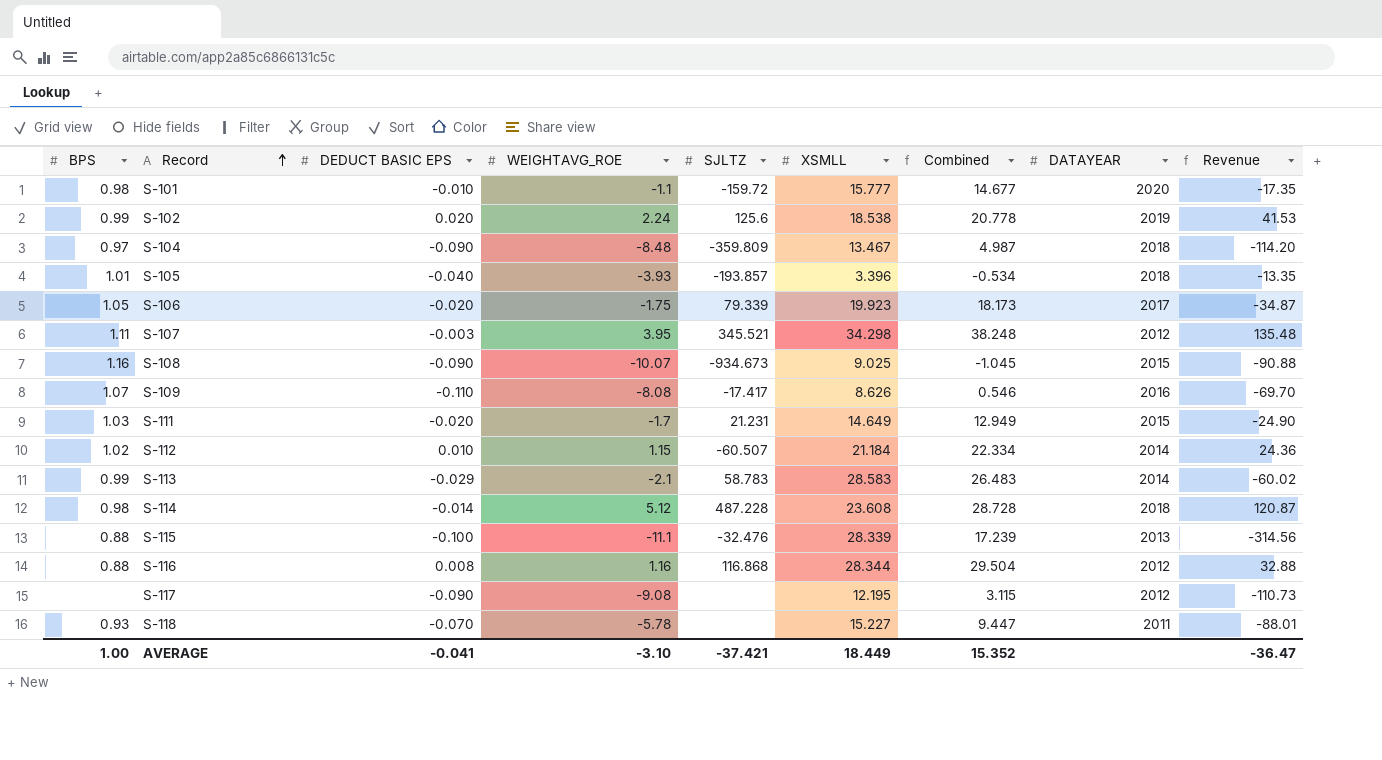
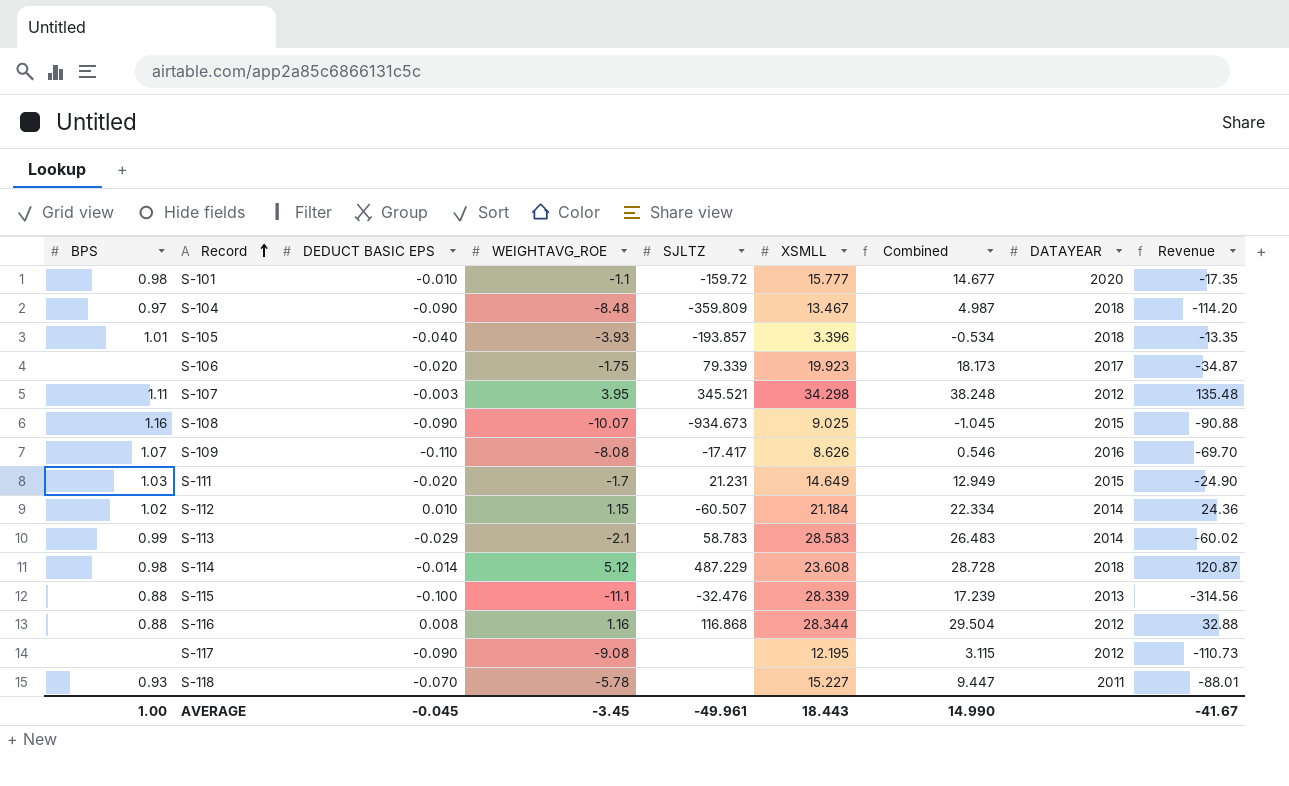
row S-102: 0.99 | 0.020 | 2.24 | 125.6 | 18.538 | 20.778 | 2019 | 41.53 -> none
S-106 | BPS: 1.05 -> none
S-114 | SJLTZ: 487.228 -> 487.229
AVERAGE | DEDUCT BASIC EPS: -0.041 -> -0.045
AVERAGE | WEIGHTAVG_ROE: -3.10 -> -3.45
AVERAGE | SJLTZ: -37.421 -> -49.961
AVERAGE | XSMLL: 18.449 -> 18.443
AVERAGE | Combined: 15.352 -> 14.990
AVERAGE | Revenue: -36.47 -> -41.67

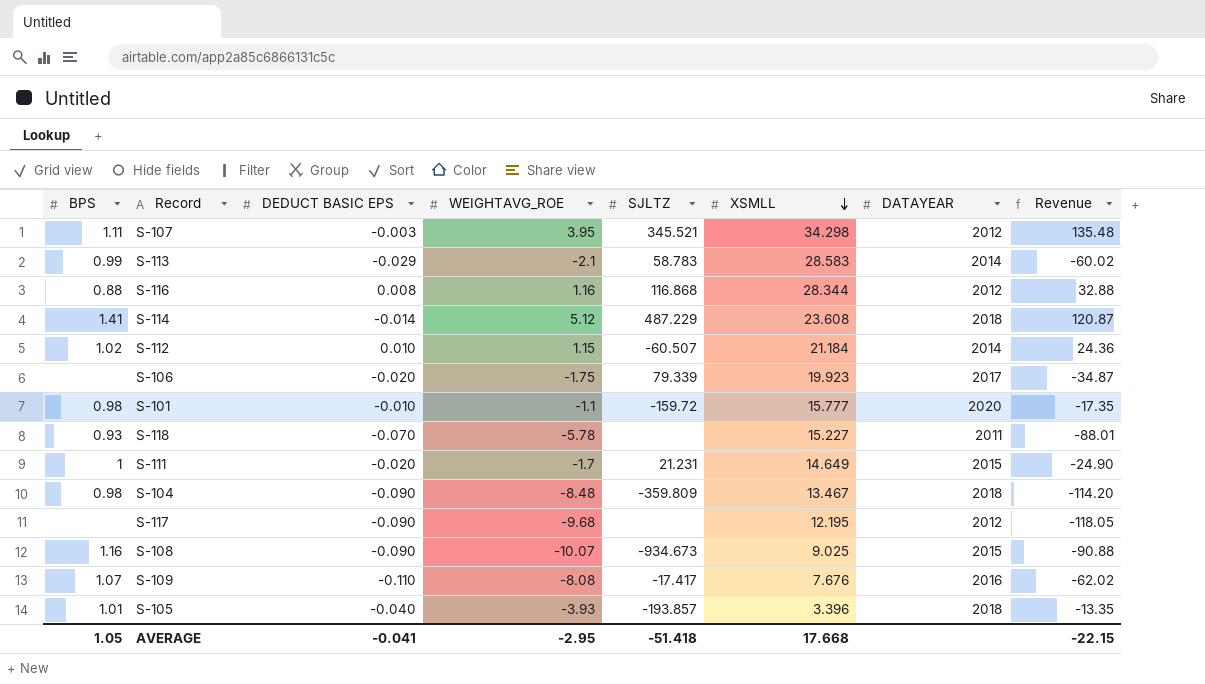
row order: Record ascending -> XSMLL descending
column Combined | formula: [WEIGHTAVG_ROE] + [XSMLL] -> none
row S-115: 0.88 | -0.100 | -11.1 | -32.476 | 28.339 | 17.239 | 2013 | -314.56 -> none
S-114 | BPS: 0.98 -> 1.41
S-111 | BPS: 1.03 -> 1
S-104 | BPS: 0.97 -> 0.98
S-117 | WEIGHTAVG_ROE: -9.08 -> -9.68
S-117 | Revenue: -110.73 -> -118.05
S-109 | XSMLL: 8.626 -> 7.676
S-109 | Revenue: -69.70 -> -62.02
AVERAGE | BPS: 1.00 -> 1.05
AVERAGE | DEDUCT BASIC EPS: -0.045 -> -0.041
AVERAGE | WEIGHTAVG_ROE: -3.45 -> -2.95
AVERAGE | SJLTZ: -49.961 -> -51.418
AVERAGE | XSMLL: 18.443 -> 17.668
AVERAGE | Revenue: -41.67 -> -22.15

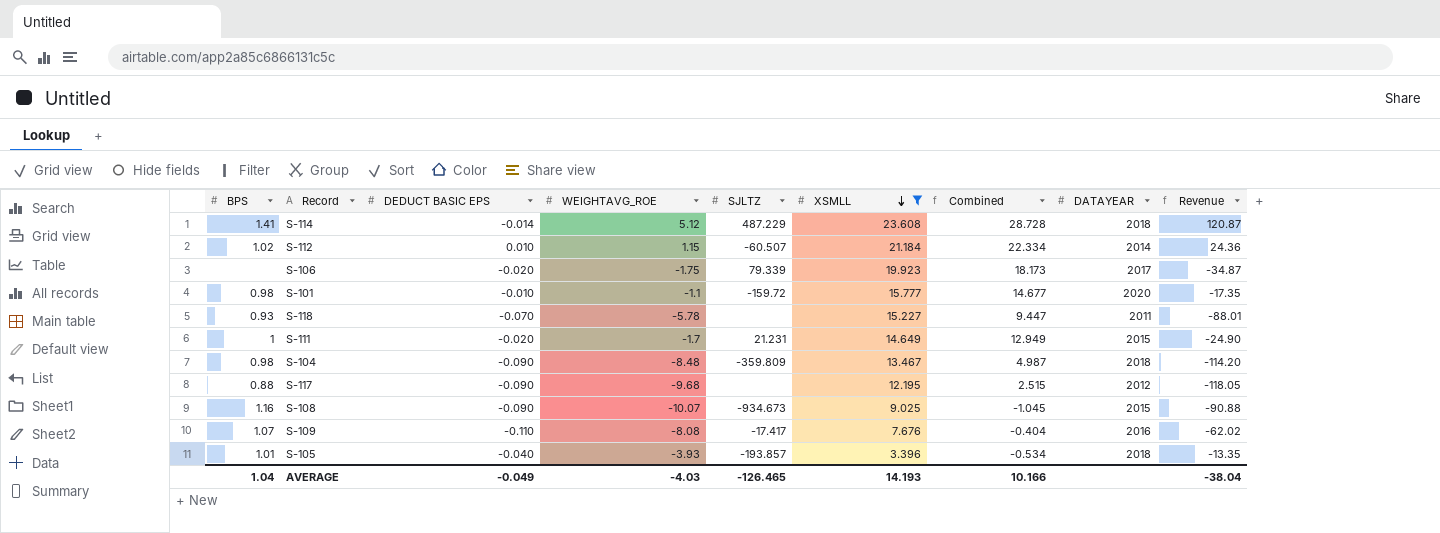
filter: none -> XSMLL <= 23.608
column Combined | formula: none -> [WEIGHTAVG_ROE] + [XSMLL]
S-117 | BPS: none -> 0.88
AVERAGE | BPS: 1.05 -> 1.04
AVERAGE | DEDUCT BASIC EPS: -0.041 -> -0.049
AVERAGE | WEIGHTAVG_ROE: -2.95 -> -4.03
AVERAGE | SJLTZ: -51.418 -> -126.465
AVERAGE | XSMLL: 17.668 -> 14.193
AVERAGE | Revenue: -22.15 -> -38.04

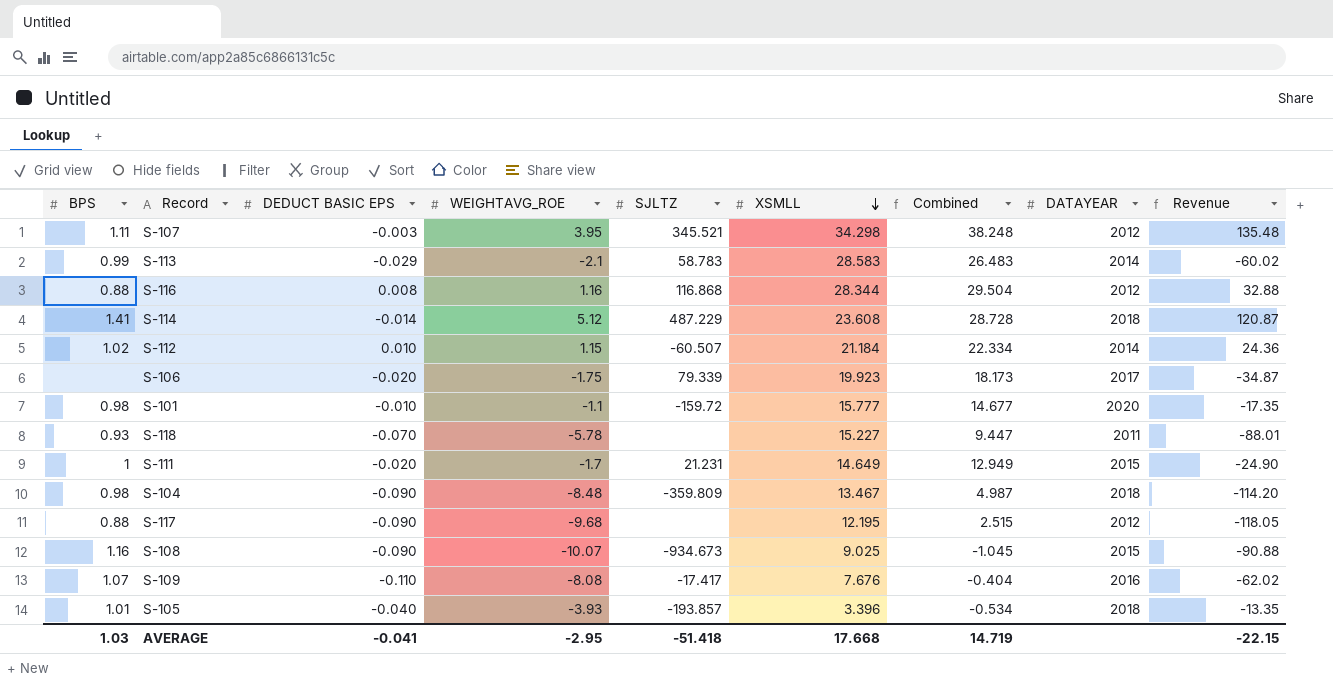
filter: XSMLL <= 23.608 -> none
AVERAGE | BPS: 1.04 -> 1.03
AVERAGE | DEDUCT BASIC EPS: -0.049 -> -0.041
AVERAGE | WEIGHTAVG_ROE: -4.03 -> -2.95
AVERAGE | SJLTZ: -126.465 -> -51.418
AVERAGE | XSMLL: 14.193 -> 17.668
AVERAGE | Combined: 10.166 -> 14.719
AVERAGE | Revenue: -38.04 -> -22.15

